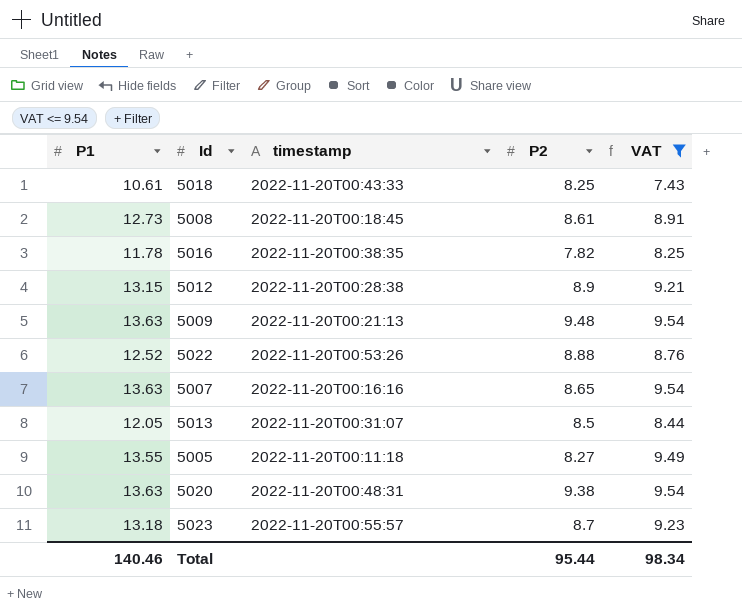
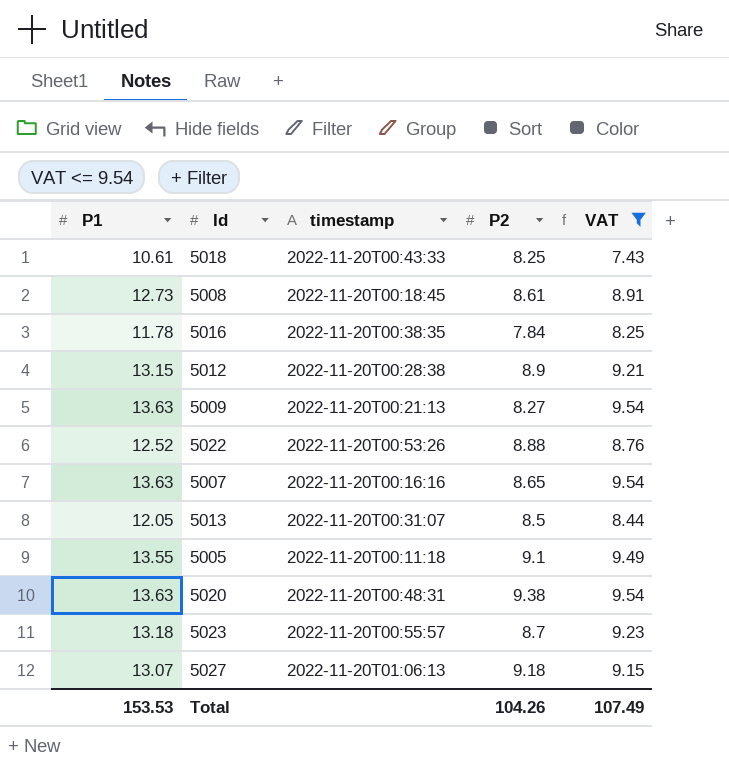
5016 | P2: 7.82 -> 7.84
5009 | P2: 9.48 -> 8.27
5005 | P2: 8.27 -> 9.1
row 5027: none -> 13.07 | 2022-11-20T01:06:13 | 9.18 | 9.15
Total | P1: 140.46 -> 153.53
Total | P2: 95.44 -> 104.26
Total | VAT: 98.34 -> 107.49

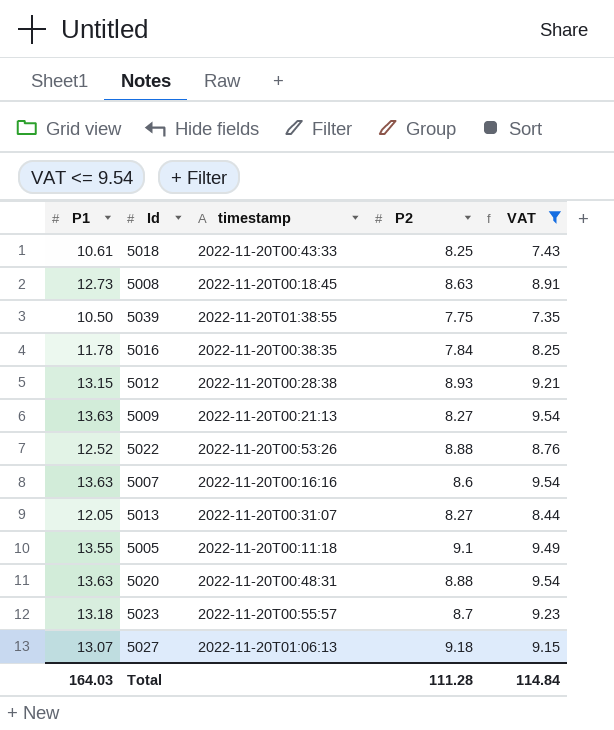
5008 | P2: 8.61 -> 8.63
row 5039: none -> 10.50 | 2022-11-20T01:38:55 | 7.75 | 7.35
5012 | P2: 8.9 -> 8.93
5007 | P2: 8.65 -> 8.6
5013 | P2: 8.5 -> 8.27
5020 | P2: 9.38 -> 8.88
Total | P1: 153.53 -> 164.03
Total | P2: 104.26 -> 111.28
Total | VAT: 107.49 -> 114.84

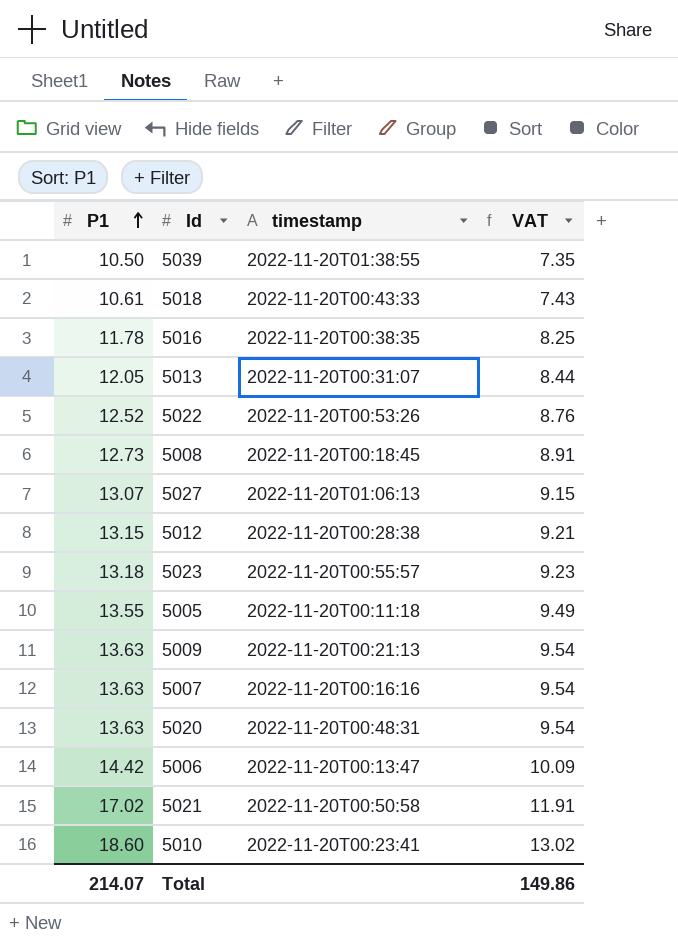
filter: VAT <= 9.54 -> none
row order: none -> P1 ascending
column P2 | position: 4 -> none
Total | P1: 164.03 -> 214.07
Total | VAT: 114.84 -> 149.86

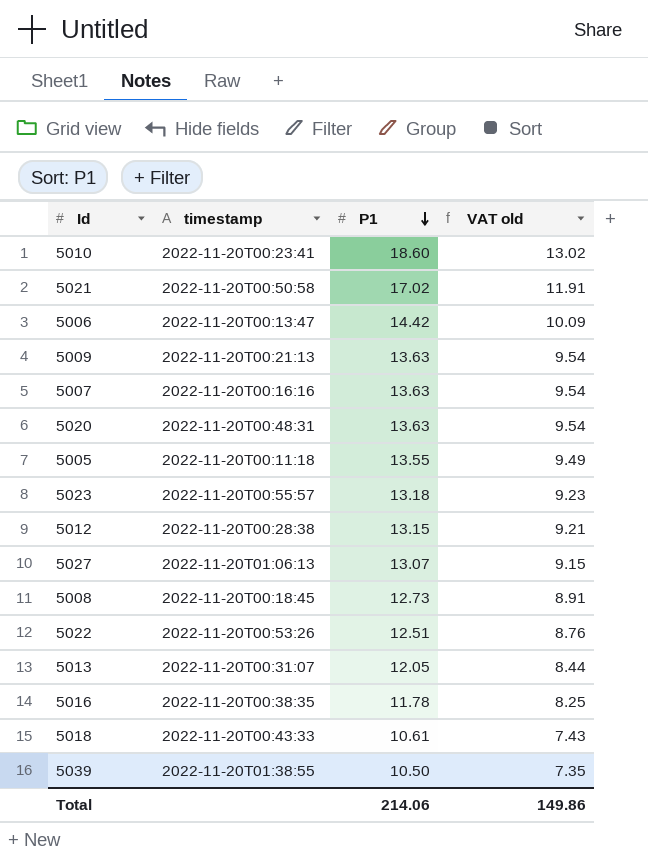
row order: P1 ascending -> P1 descending
column P1 | position: 1 -> 3
column name: VAT -> VAT old
5022 | P1: 12.52 -> 12.51
Total | P1: 214.07 -> 214.06

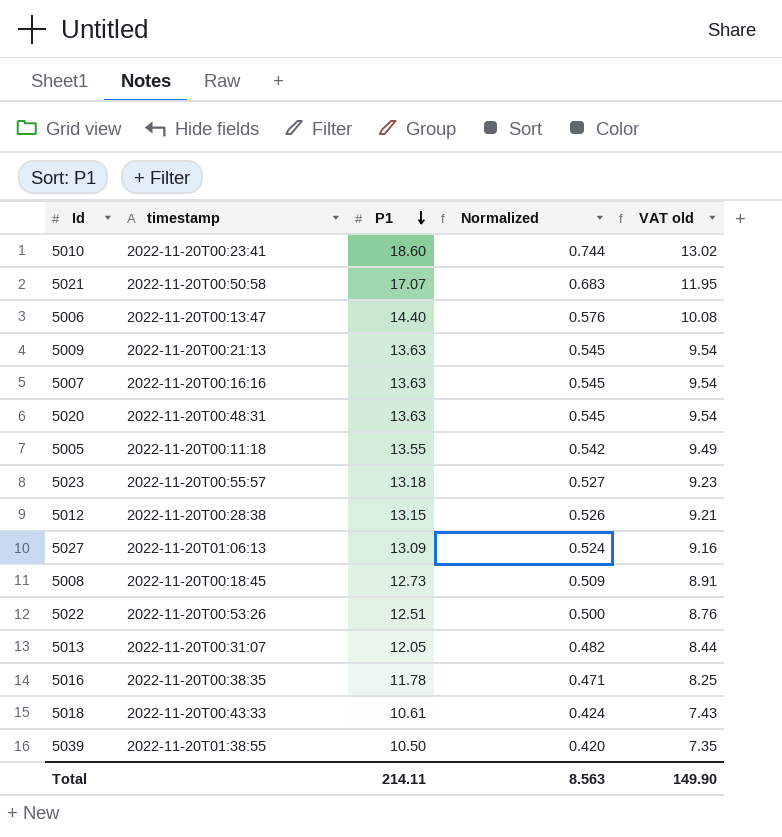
column Normalized | formula: none -> [P1] * 0.04
5021 | P1: 17.02 -> 17.07
5021 | VAT old: 11.91 -> 11.95
5006 | P1: 14.42 -> 14.40
5006 | VAT old: 10.09 -> 10.08
5027 | P1: 13.07 -> 13.09
5027 | VAT old: 9.15 -> 9.16
Total | P1: 214.06 -> 214.11
Total | VAT old: 149.86 -> 149.90

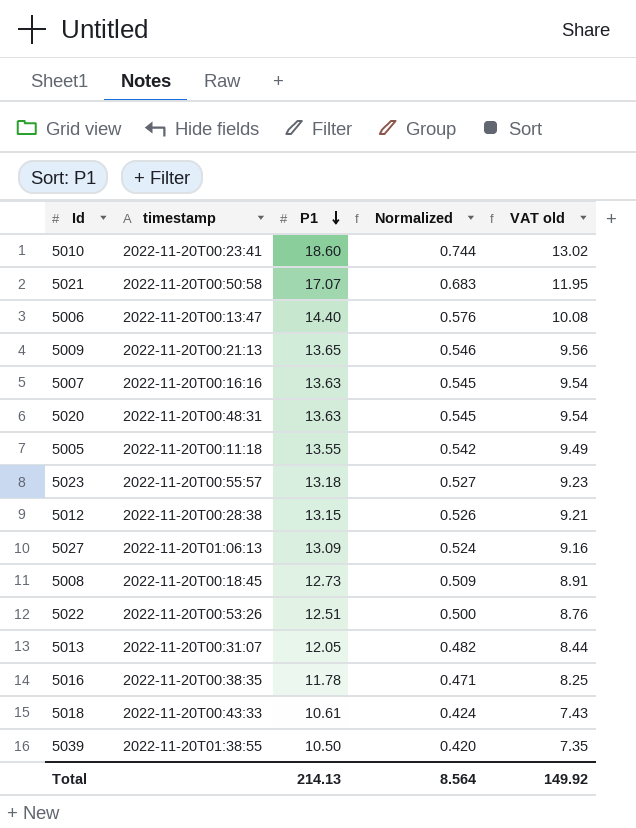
5009 | P1: 13.63 -> 13.65
5009 | Normalized: 0.545 -> 0.546
5009 | VAT old: 9.54 -> 9.56
Total | P1: 214.11 -> 214.13
Total | Normalized: 8.563 -> 8.564
Total | VAT old: 149.90 -> 149.92

